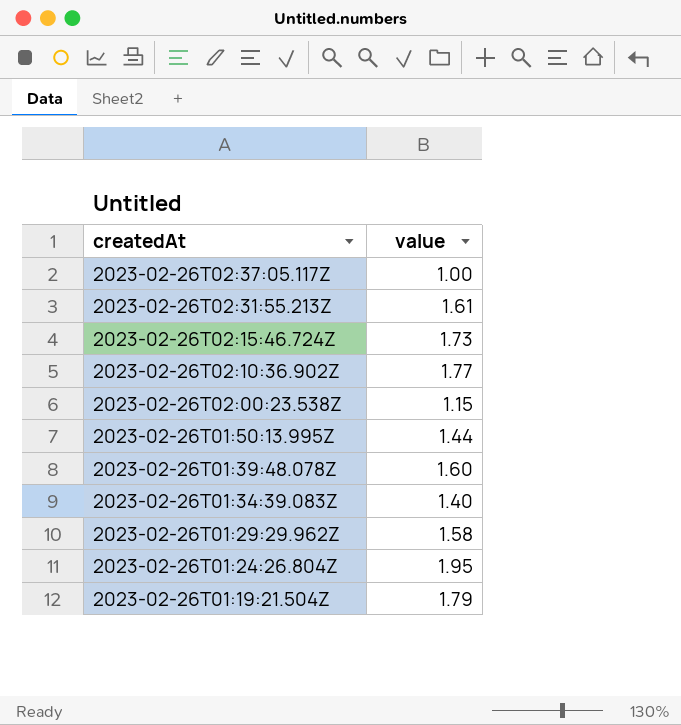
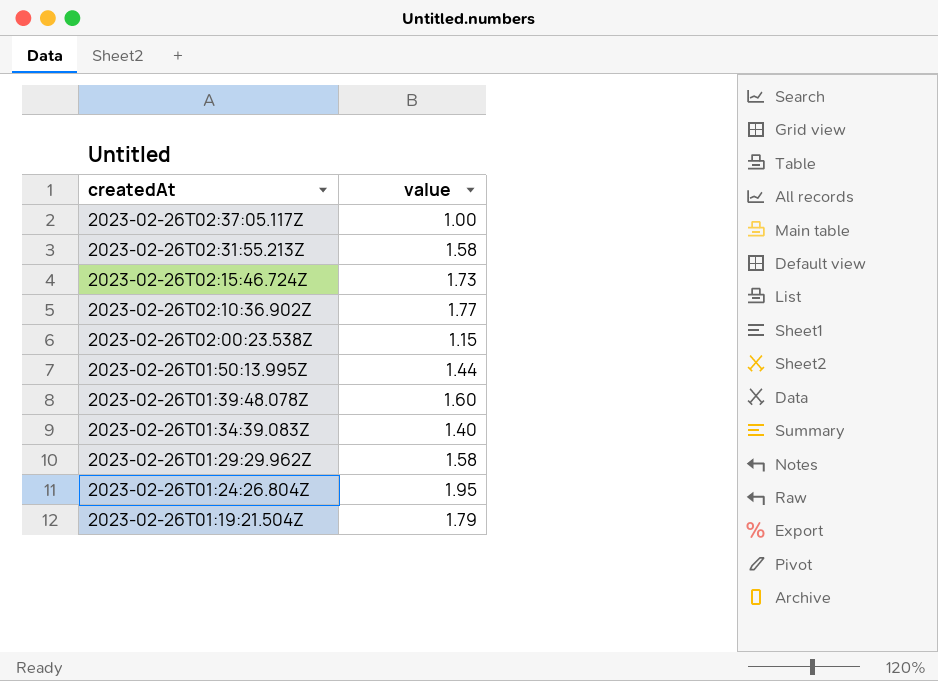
2023-02-26T02:31:55.213Z | value: 1.61 -> 1.58

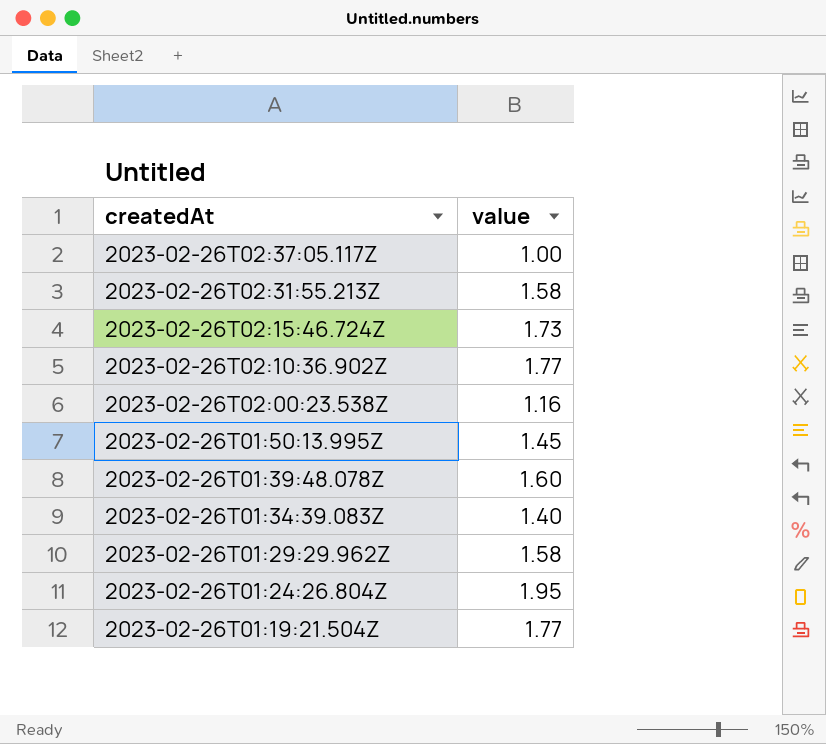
2023-02-26T02:00:23.538Z | value: 1.15 -> 1.16
2023-02-26T01:50:13.995Z | value: 1.44 -> 1.45
2023-02-26T01:19:21.504Z | value: 1.79 -> 1.77

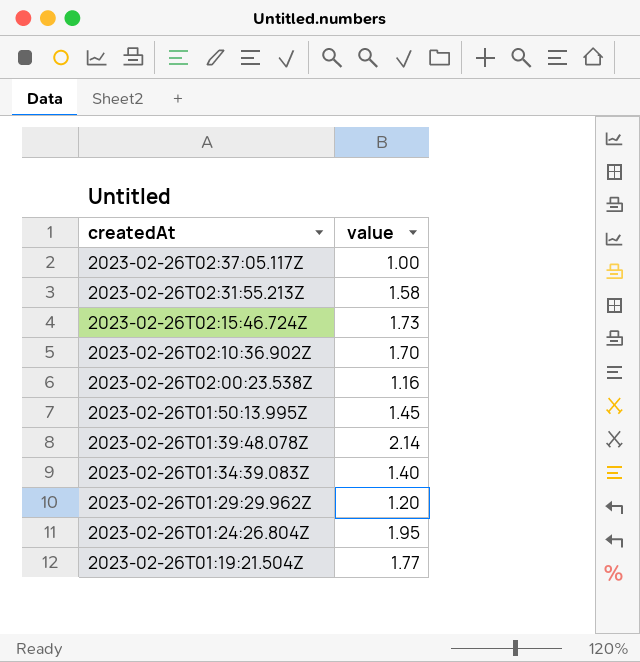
2023-02-26T02:10:36.902Z | value: 1.77 -> 1.70
2023-02-26T01:39:48.078Z | value: 1.60 -> 2.14
2023-02-26T01:29:29.962Z | value: 1.58 -> 1.20

